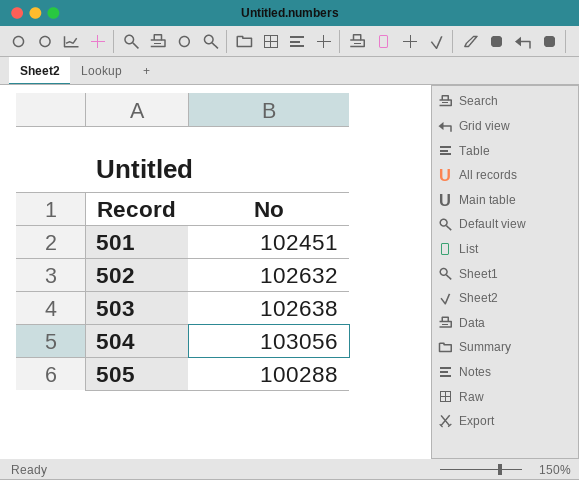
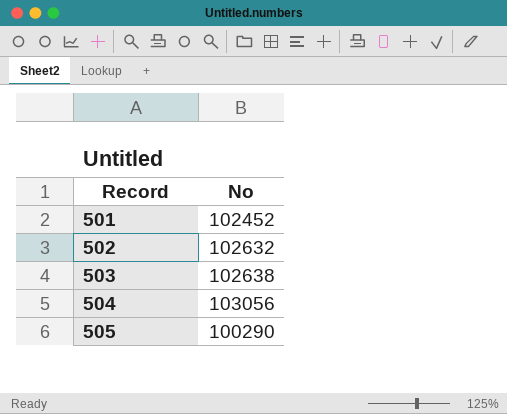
501 | No: 102451 -> 102452
505 | No: 100288 -> 100290

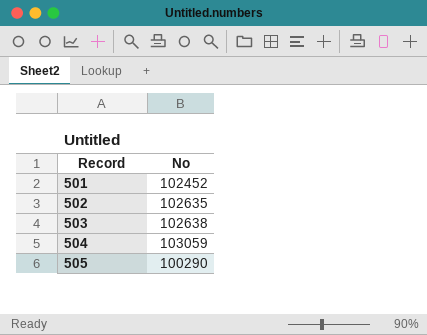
502 | No: 102632 -> 102635
504 | No: 103056 -> 103059

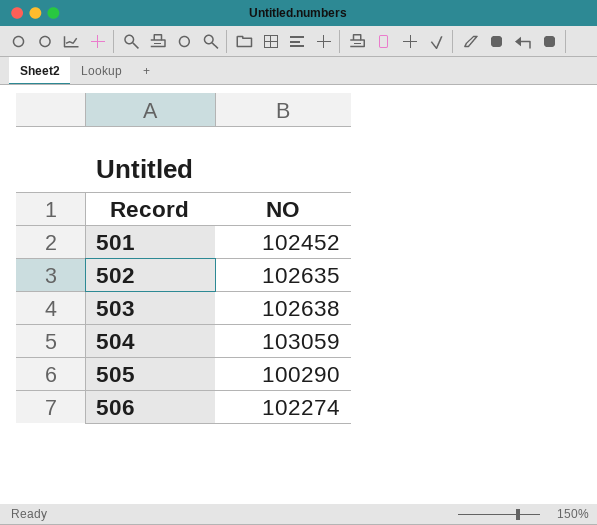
column name: No -> NO
row 506: none -> 102274

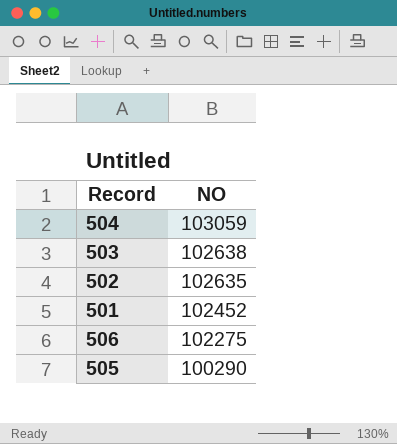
row order: Record ascending -> NO descending
506 | NO: 102274 -> 102275

